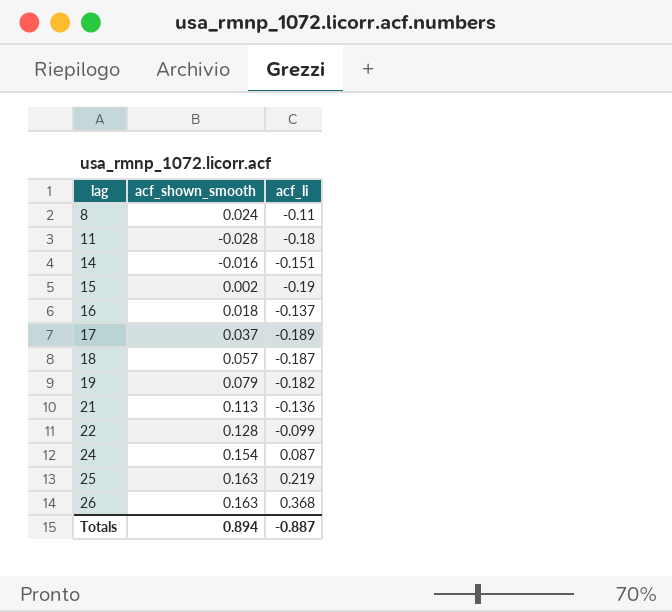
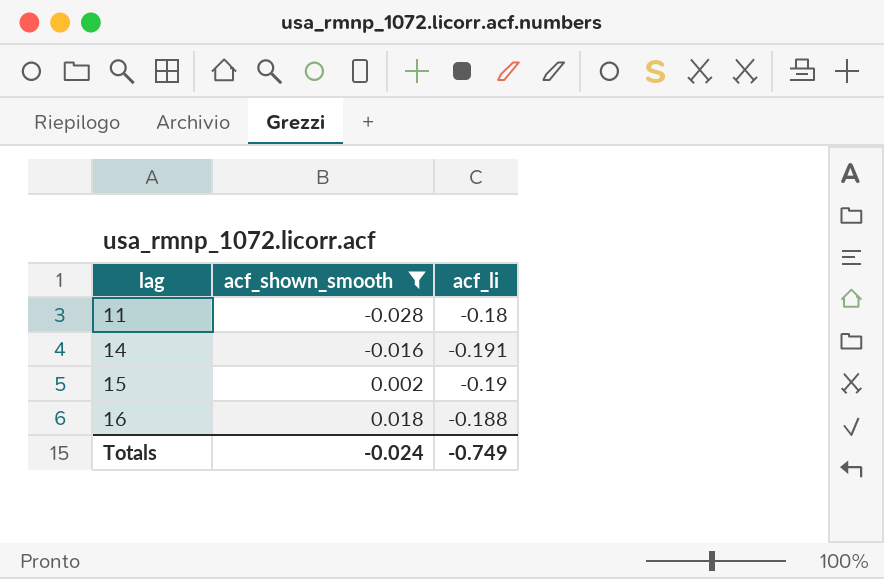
filter: none -> acf_shown_smooth <= 0.018
14 | acf_li: -0.151 -> -0.191
16 | acf_li: -0.137 -> -0.188
Totals | acf_shown_smooth: 0.894 -> -0.024
Totals | acf_li: -0.887 -> -0.749

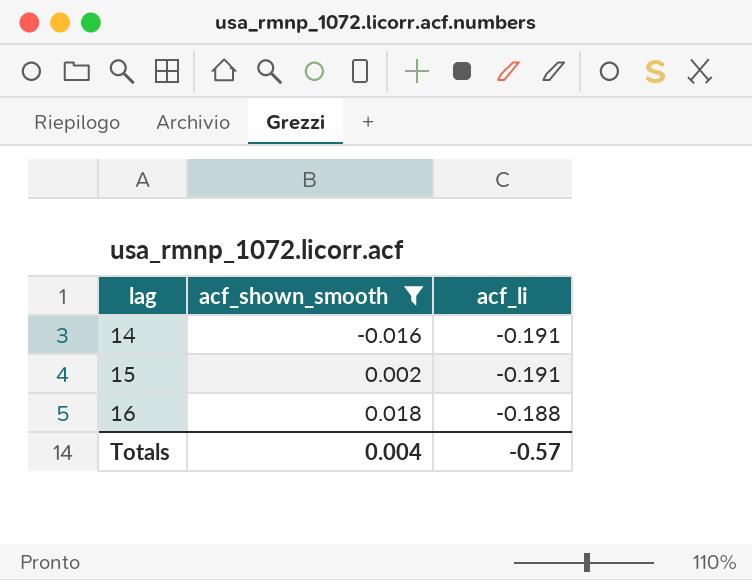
row 11: -0.028 | -0.18 -> none
15 | acf_li: -0.19 -> -0.191
Totals | acf_shown_smooth: -0.024 -> 0.004
Totals | acf_li: -0.749 -> -0.57

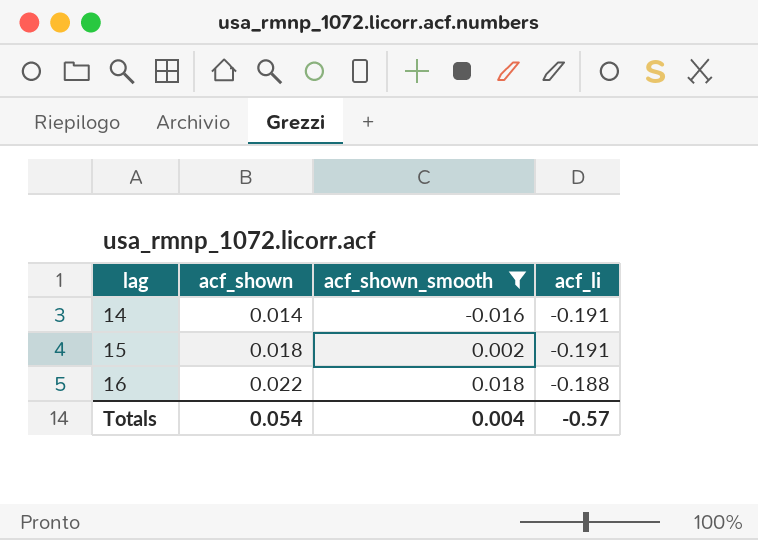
column acf_shown | position: none -> 2

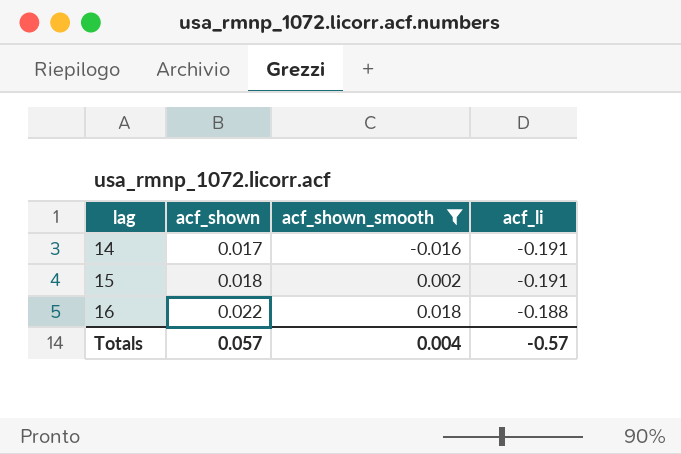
14 | acf_shown: 0.014 -> 0.017
Totals | acf_shown: 0.054 -> 0.057

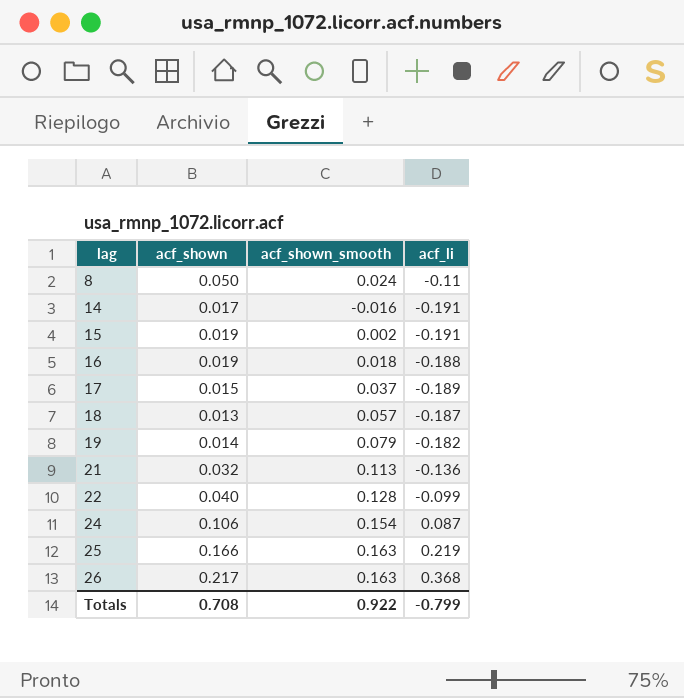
filter: acf_shown_smooth <= 0.018 -> none
15 | acf_shown: 0.018 -> 0.019
16 | acf_shown: 0.022 -> 0.019
Totals | acf_shown: 0.057 -> 0.708
Totals | acf_shown_smooth: 0.004 -> 0.922
Totals | acf_li: -0.57 -> -0.799

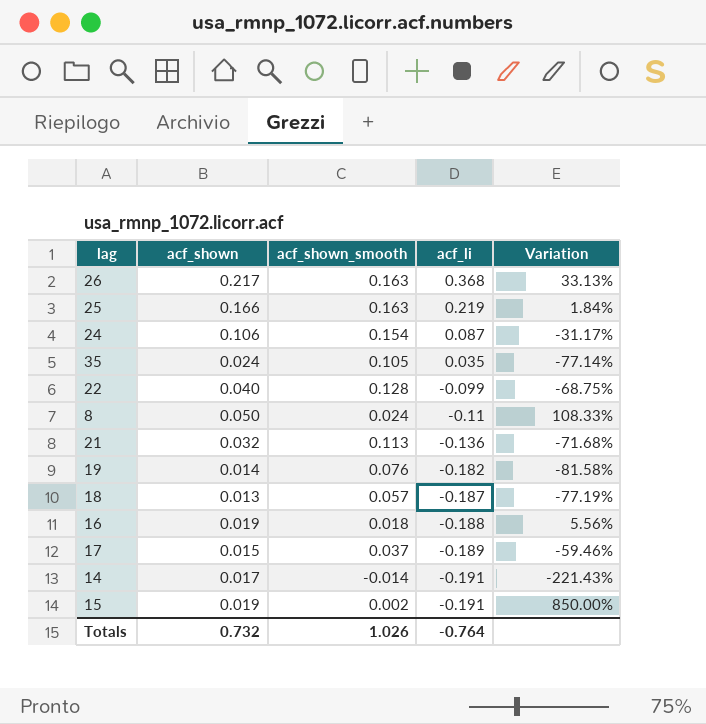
row order: lag ascending -> acf_li descending
column Variation | formula: none -> ([acf_shown] - [acf_shown_smooth]) / [acf_shown_smooth]
row 35: none -> 0.024 | 0.105 | 0.035 | -77.14%
19 | acf_shown_smooth: 0.079 -> 0.076
14 | acf_shown_smooth: -0.016 -> -0.014
Totals | acf_shown: 0.708 -> 0.732
Totals | acf_shown_smooth: 0.922 -> 1.026
Totals | acf_li: -0.799 -> -0.764

